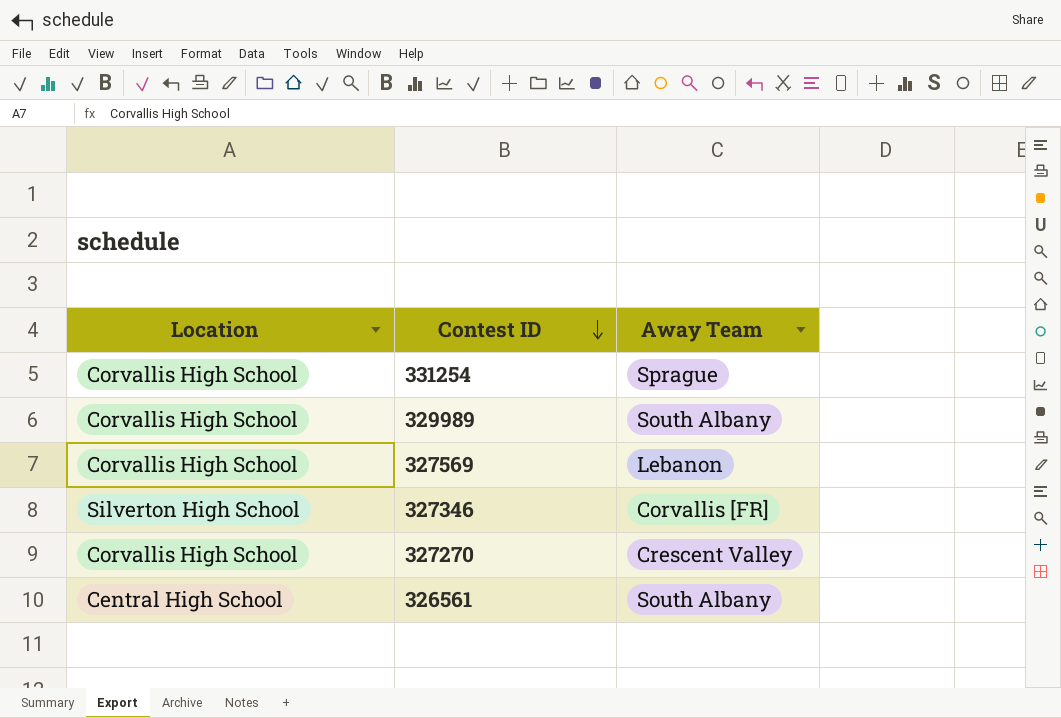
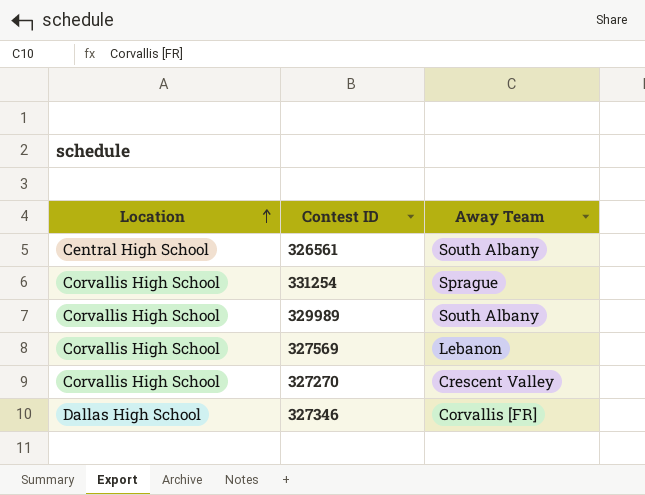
row order: Contest ID descending -> Location ascending
327346 | Location: Silverton High School -> Dallas High School

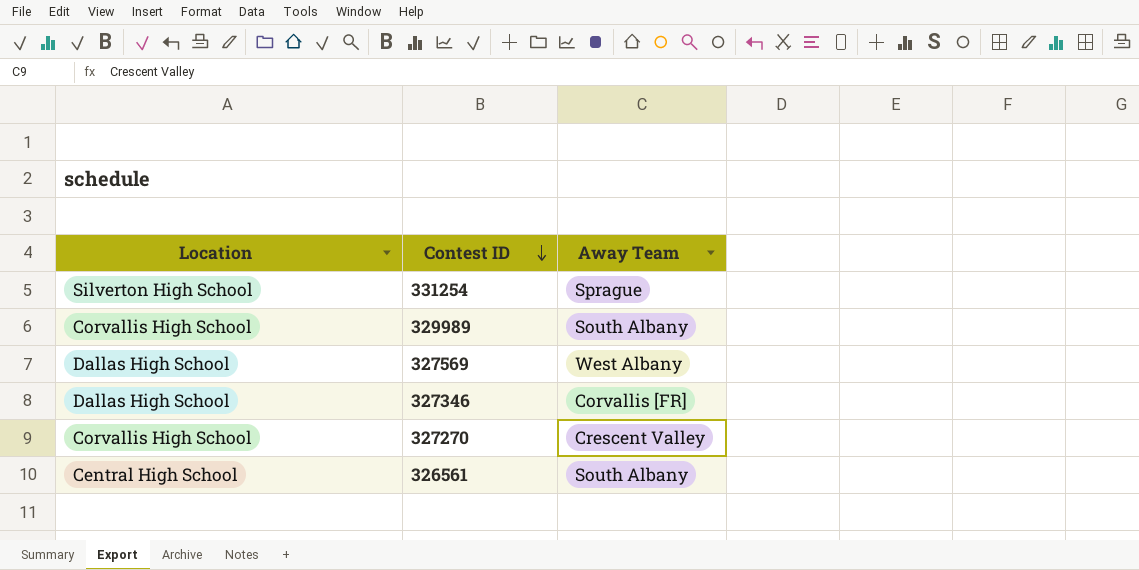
row order: Location ascending -> Contest ID descending
331254 | Location: Corvallis High School -> Silverton High School
327569 | Location: Corvallis High School -> Dallas High School
327569 | Away Team: Lebanon -> West Albany

